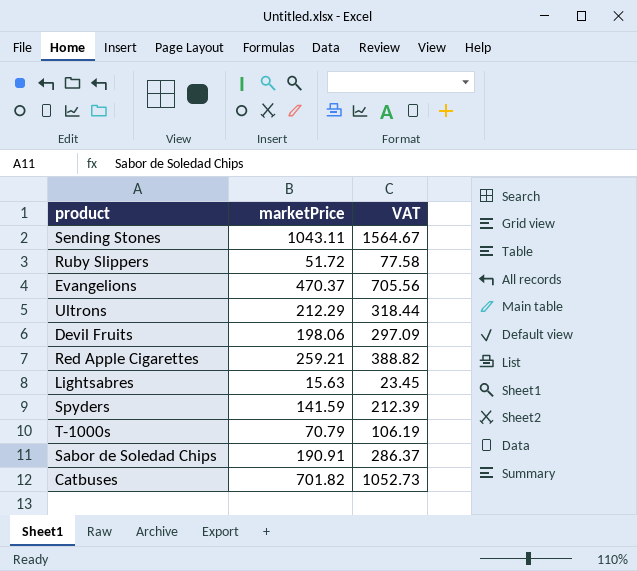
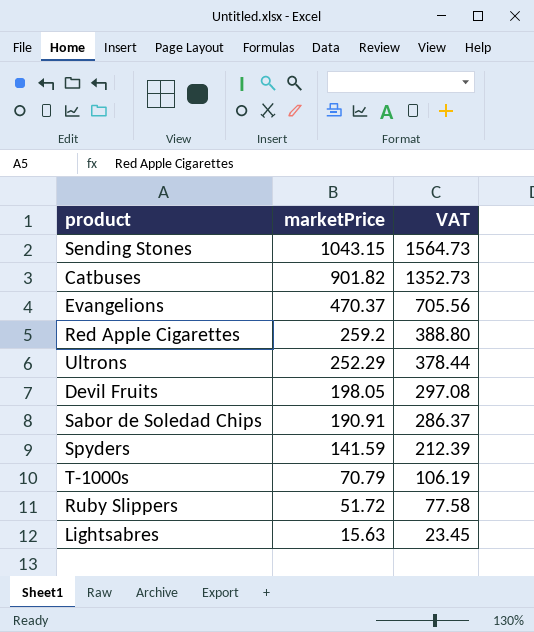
row order: none -> marketPrice descending
Sending Stones | marketPrice: 1043.11 -> 1043.15
Sending Stones | VAT: 1564.67 -> 1564.73
Catbuses | marketPrice: 701.82 -> 901.82
Catbuses | VAT: 1052.73 -> 1352.73
Red Apple Cigarettes | marketPrice: 259.21 -> 259.2
Red Apple Cigarettes | VAT: 388.82 -> 388.80
Ultrons | marketPrice: 212.29 -> 252.29
Ultrons | VAT: 318.44 -> 378.44
Devil Fruits | marketPrice: 198.06 -> 198.05
Devil Fruits | VAT: 297.09 -> 297.08

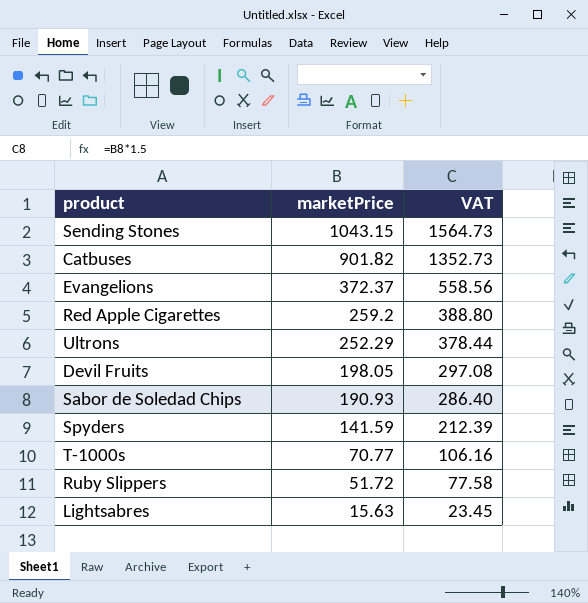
Evangelions | marketPrice: 470.37 -> 372.37
Evangelions | VAT: 705.56 -> 558.56
Sabor de Soledad Chips | marketPrice: 190.91 -> 190.93
Sabor de Soledad Chips | VAT: 286.37 -> 286.40
T-1000s | marketPrice: 70.79 -> 70.77
T-1000s | VAT: 106.19 -> 106.16

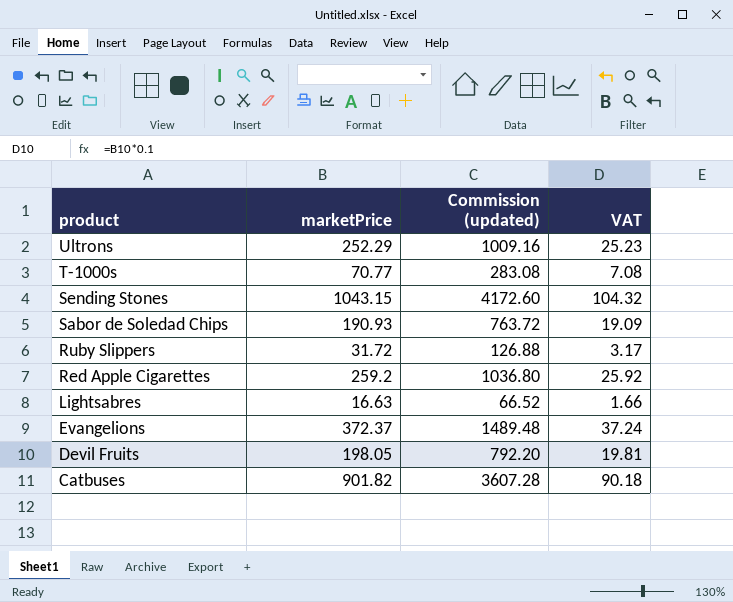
row order: marketPrice descending -> product descending
column Commission (updated) | formula: none -> [marketPrice] * 4
column VAT | formula: [marketPrice] * 1.5 -> [marketPrice] * 0.1
row Spyders: 141.59 | 212.39 -> none
Ruby Slippers | marketPrice: 51.72 -> 31.72
Lightsabres | marketPrice: 15.63 -> 16.63

